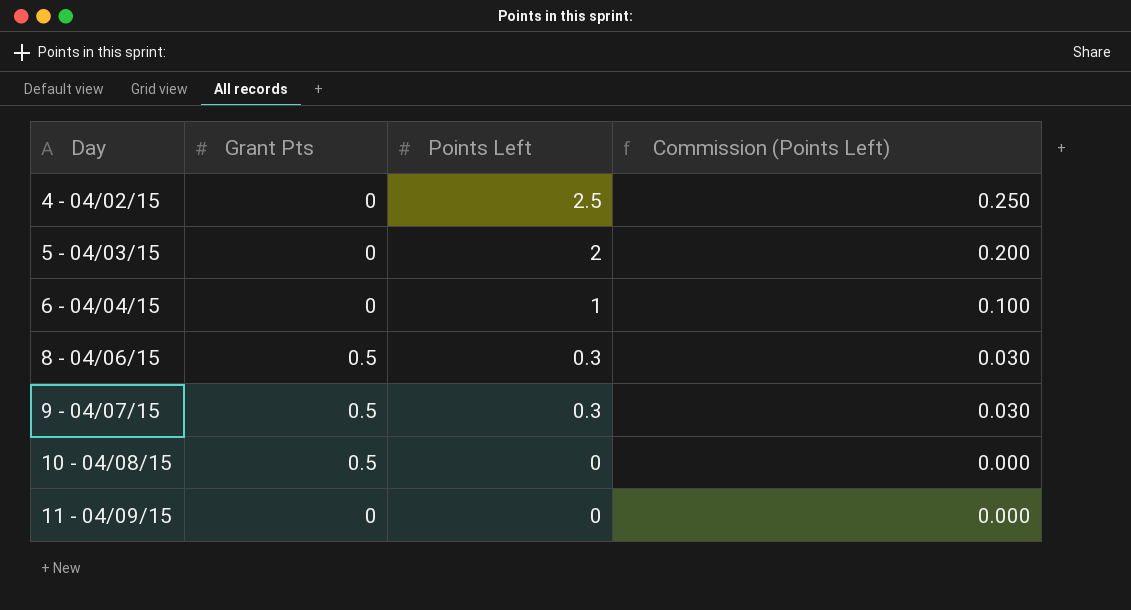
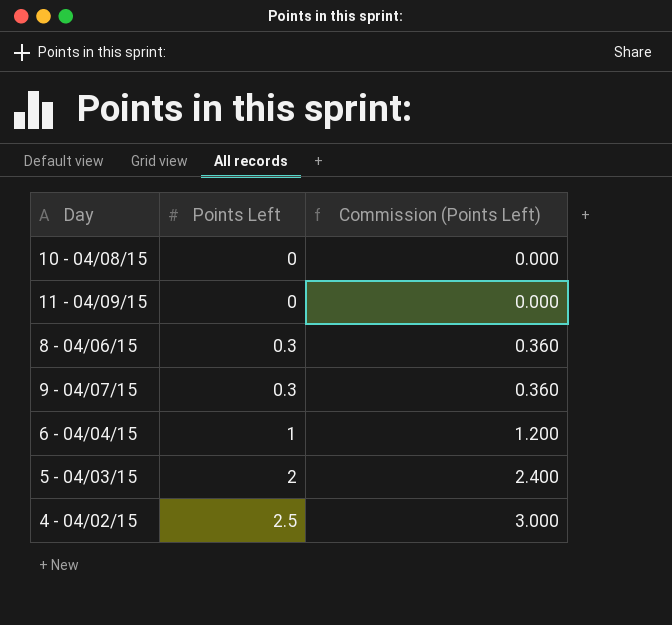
row order: Day ascending -> Points Left ascending
column Grant Pts | position: 2 -> none
column Commission (Points Left) | formula: [Points Left] * 0.1 -> [Points Left] * 1.2

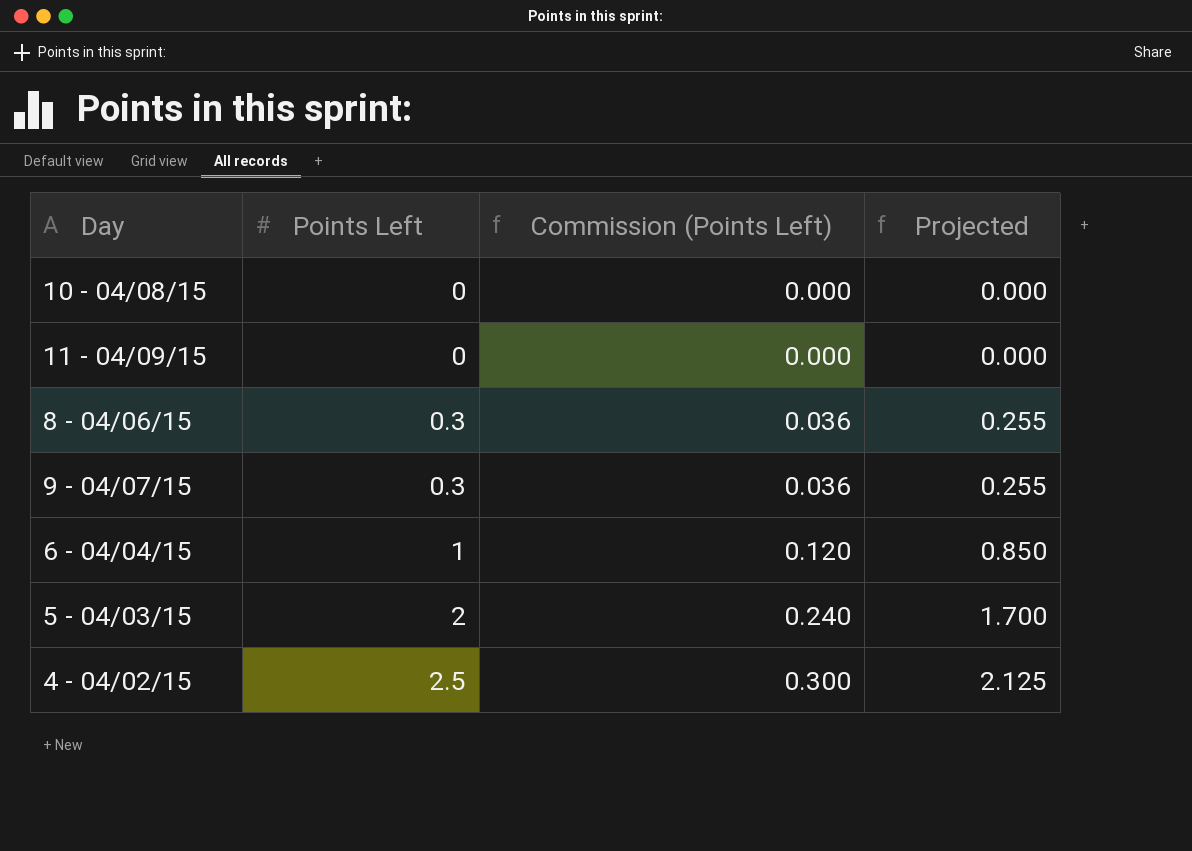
column Commission (Points Left) | formula: [Points Left] * 1.2 -> [Points Left] * 0.12
column Projected | formula: none -> [Points Left] * 0.85

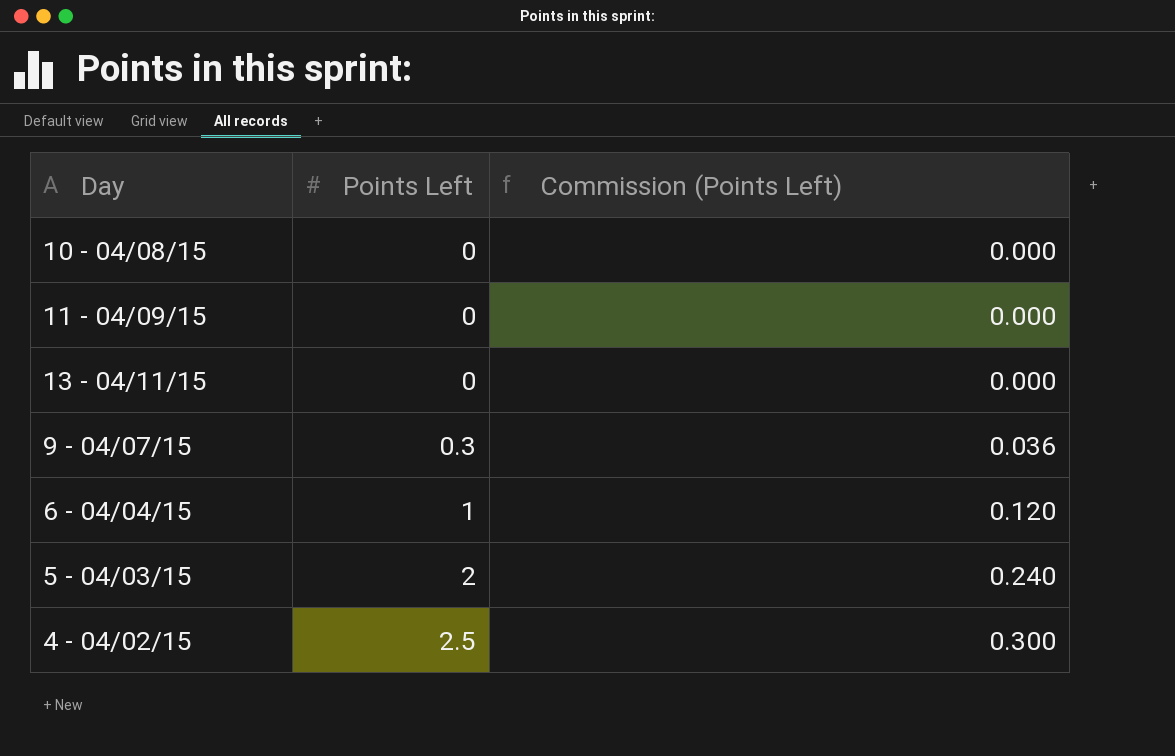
column Projected | formula: [Points Left] * 0.85 -> none
row 8 - 04/06/15: 0.3 | 0.036 | 0.255 -> none
row 13 - 04/11/15: none -> 0 | 0.000

